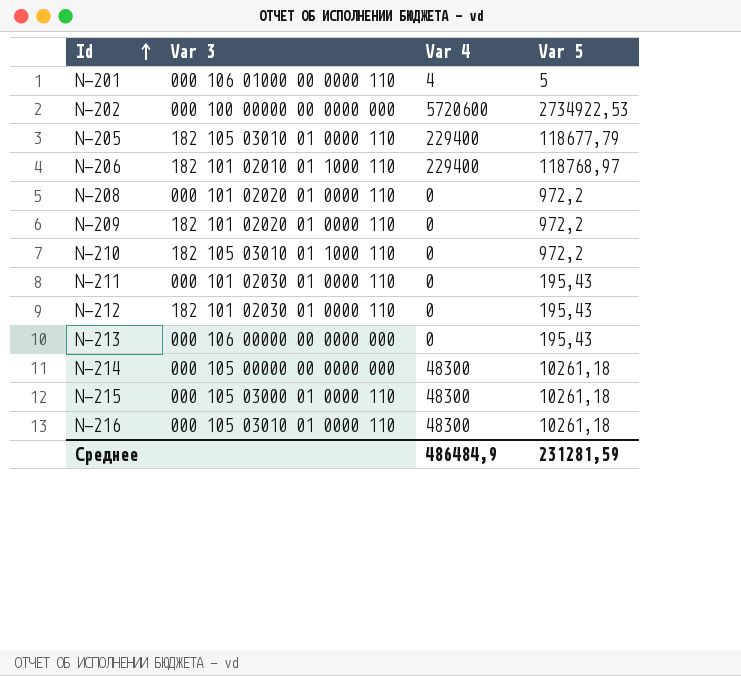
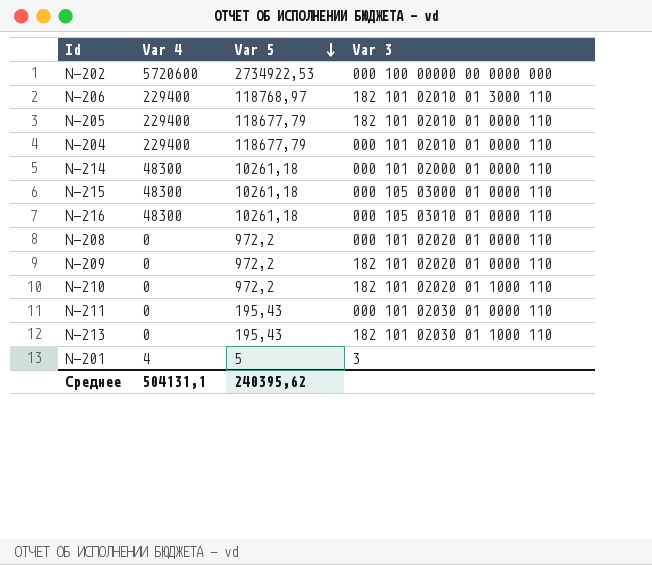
row order: Id ascending -> Var 5 descending
column Var 3 | position: 2 -> 4
row N-212: 182 101 02030 01 0000 110 | 0 | 195,43 -> none
N-206 | Var 3: 182 101 02010 01 1000 110 -> 182 101 02010 01 3000 110
N-205 | Var 3: 182 105 03010 01 0000 110 -> 182 101 02010 01 0000 110
row N-204: none -> 229400 | 118677,79 | 000 101 02010 01 0000 110
N-214 | Var 3: 000 105 00000 00 0000 000 -> 000 101 02000 01 0000 110
N-210 | Var 3: 182 105 03010 01 1000 110 -> 182 101 02020 01 1000 110
N-213 | Var 3: 000 106 00000 00 0000 000 -> 182 101 02030 01 1000 110
N-201 | Var 3: 000 106 01000 00 0000 110 -> 3
Среднее | Var 4: 486484,9 -> 504131,1
Среднее | Var 5: 231281,59 -> 240395,62

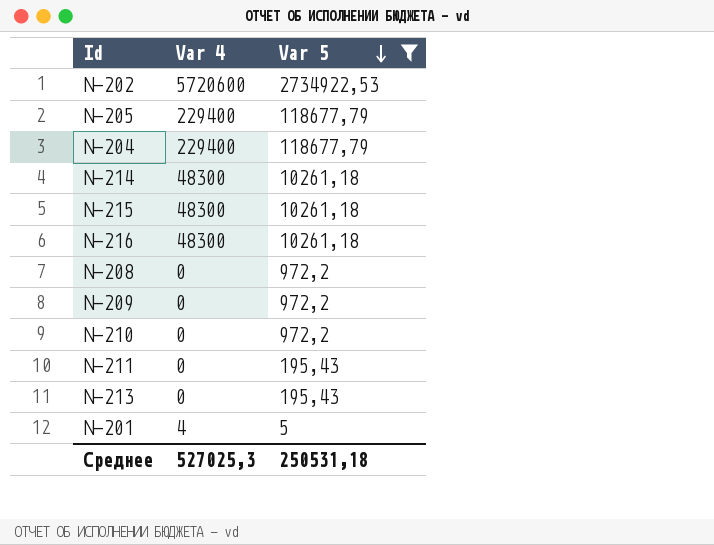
filter: none -> Var 5 != 118768,97
column Var 3 | position: 4 -> none
Среднее | Var 4: 504131,1 -> 527025,3
Среднее | Var 5: 240395,62 -> 250531,18

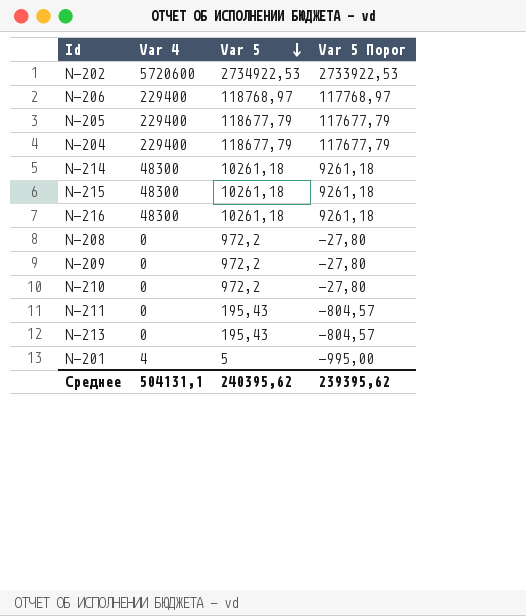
filter: Var 5 != 118768,97 -> none
column Var 5 Порог | formula: none -> [Var 5] - 1000
Среднее | Var 4: 527025,3 -> 504131,1
Среднее | Var 5: 250531,18 -> 240395,62

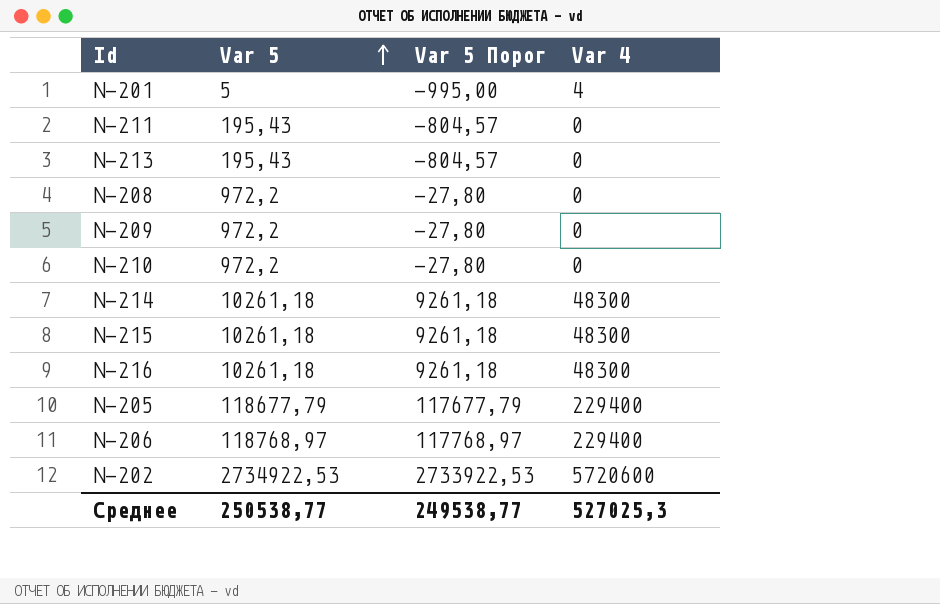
row order: Var 5 descending -> Var 5 ascending
column Var 4 | position: 2 -> 4
row N-204: 229400 | 118677,79 | 117677,79 -> none
Среднее | Var 5: 240395,62 -> 250538,77
Среднее | Var 5 Порог: 239395,62 -> 249538,77
Среднее | Var 4: 504131,1 -> 527025,3

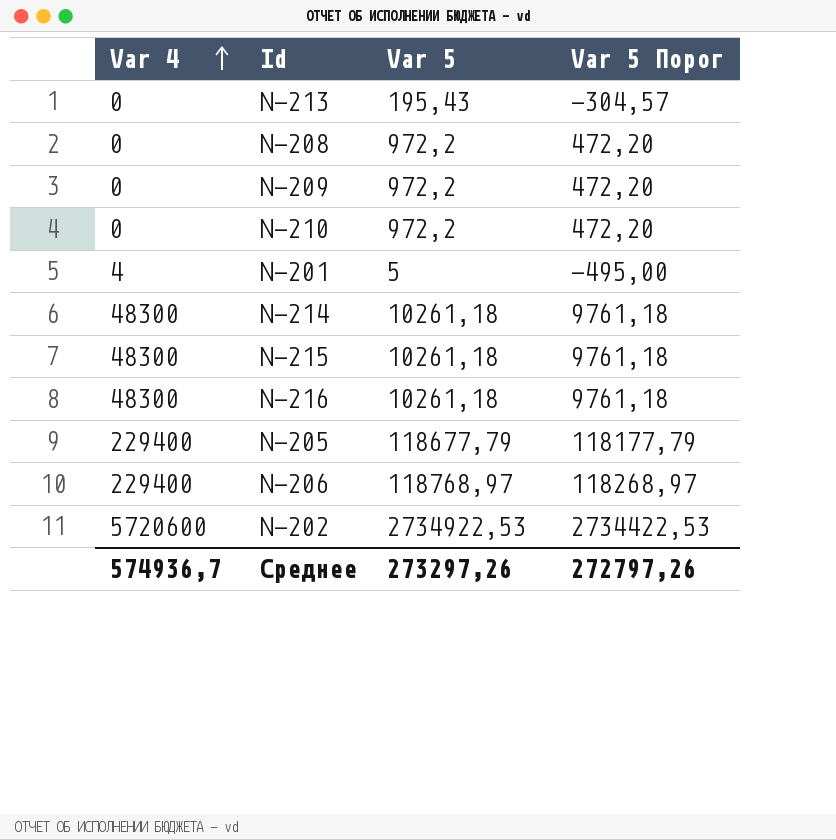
row order: Var 5 ascending -> Var 4 ascending
column Var 4 | position: 4 -> 1
column Var 5 Порог | formula: [Var 5] - 1000 -> [Var 5] - 500
row N-211: 195,43 | -804,57 | 0 -> none
Среднее | Var 4: 527025,3 -> 574936,7
Среднее | Var 5: 250538,77 -> 273297,26
Среднее | Var 5 Порог: 249538,77 -> 272797,26

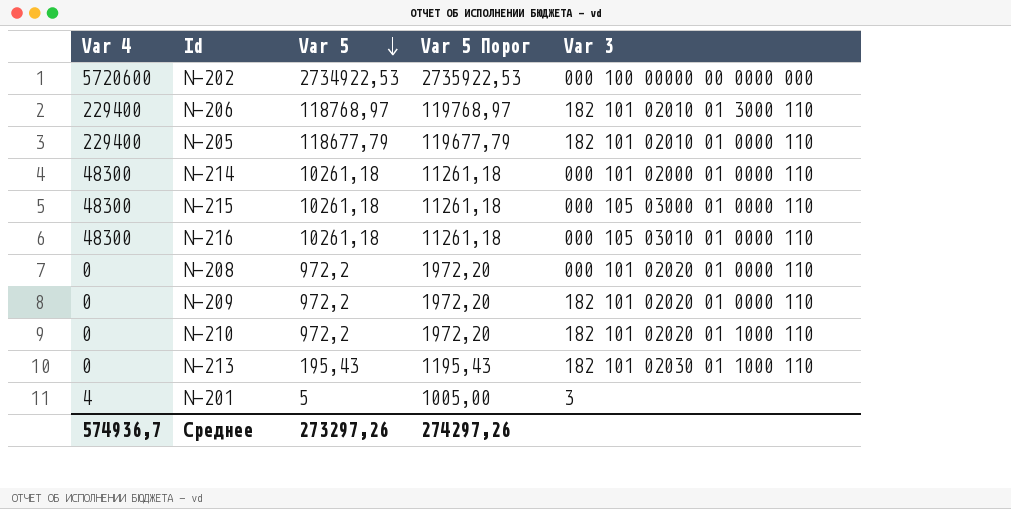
row order: Var 4 ascending -> Var 5 descending
column Var 5 Порог | formula: [Var 5] - 500 -> [Var 5] + 1000
column Var 3 | position: none -> 5
Среднее | Var 5 Порог: 272797,26 -> 274297,26

